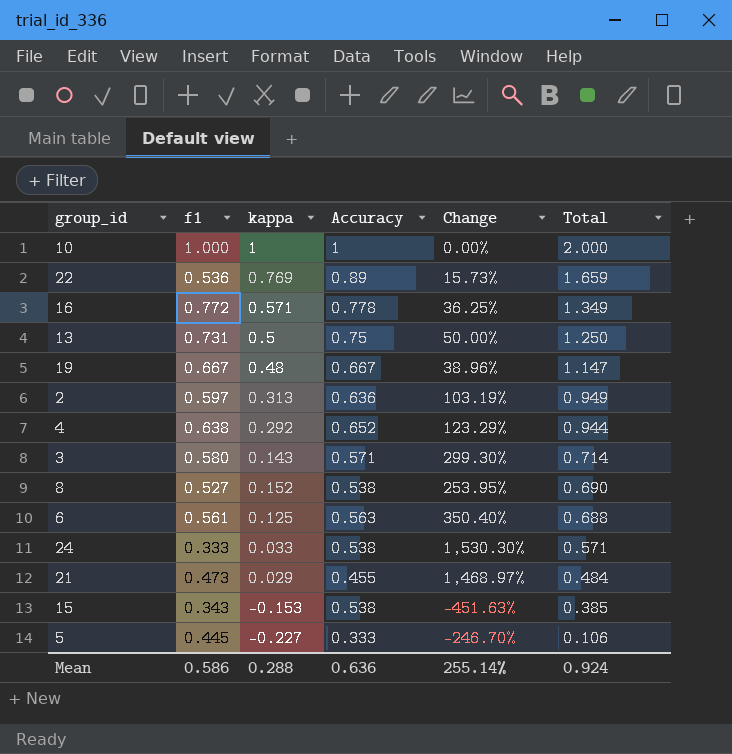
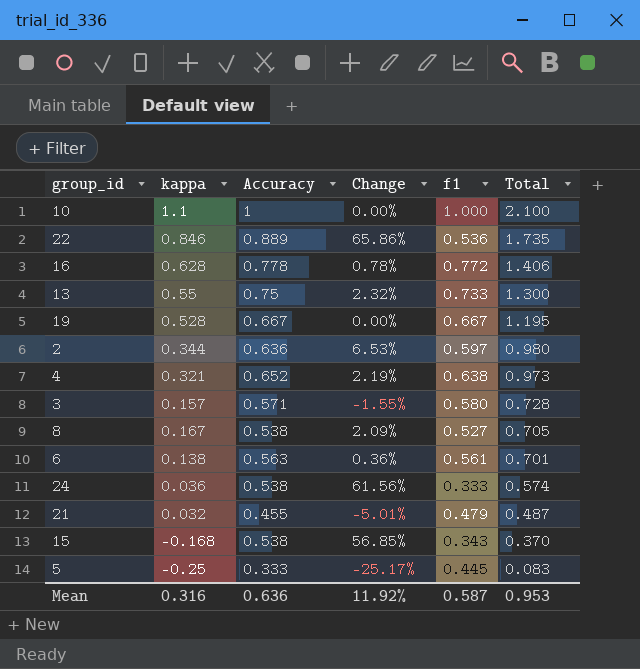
column Change | formula: ([Accuracy] - [kappa]) / [kappa] -> ([Accuracy] - [f1]) / [f1]
column f1 | position: 2 -> 5
10 | kappa: 1 -> 1.1
10 | Total: 2.000 -> 2.100
22 | kappa: 0.769 -> 0.846
22 | Accuracy: 0.89 -> 0.889
22 | Total: 1.659 -> 1.735
16 | kappa: 0.571 -> 0.628
16 | Total: 1.349 -> 1.406
13 | kappa: 0.5 -> 0.55
13 | f1: 0.731 -> 0.733
13 | Total: 1.250 -> 1.300
19 | kappa: 0.48 -> 0.528
19 | Total: 1.147 -> 1.195
2 | kappa: 0.313 -> 0.344
2 | Total: 0.949 -> 0.980
4 | kappa: 0.292 -> 0.321
4 | Total: 0.944 -> 0.973
3 | kappa: 0.143 -> 0.157
3 | Total: 0.714 -> 0.728
8 | kappa: 0.152 -> 0.167
8 | Total: 0.690 -> 0.705
6 | kappa: 0.125 -> 0.138
6 | Total: 0.688 -> 0.701
24 | kappa: 0.033 -> 0.036
24 | Total: 0.571 -> 0.574
21 | kappa: 0.029 -> 0.032
21 | f1: 0.473 -> 0.479
21 | Total: 0.484 -> 0.487
15 | kappa: -0.153 -> -0.168
15 | Total: 0.385 -> 0.370
5 | kappa: -0.227 -> -0.25
5 | Total: 0.106 -> 0.083
Mean | kappa: 0.288 -> 0.316
Mean | Change: 255.14% -> 11.92%
Mean | f1: 0.586 -> 0.587
Mean | Total: 0.924 -> 0.953

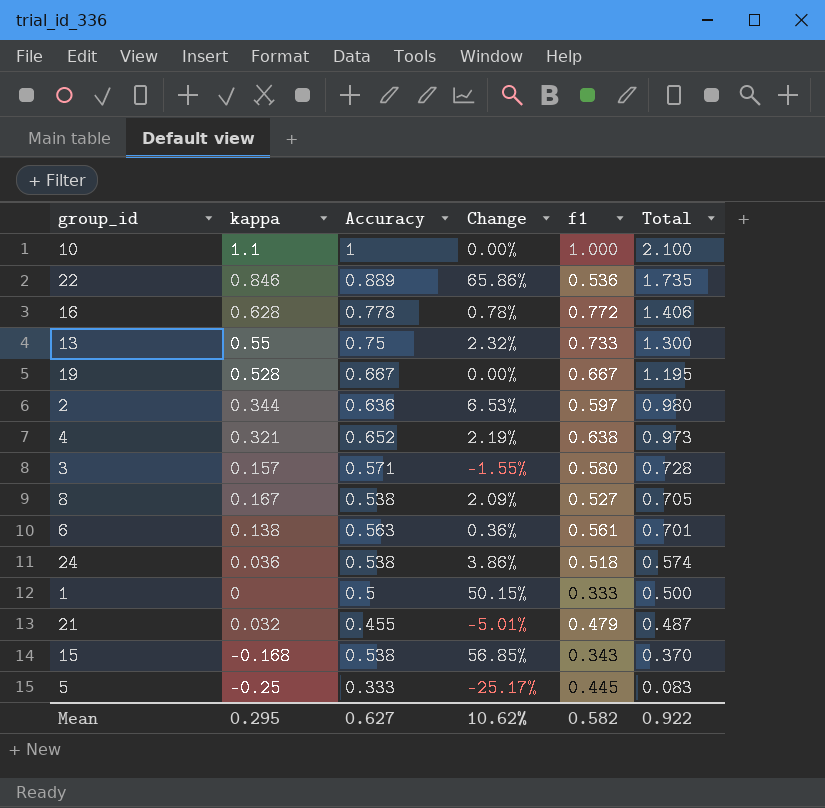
24 | Change: 61.56% -> 3.86%
24 | f1: 0.333 -> 0.518
row 1: none -> 0 | 0.5 | 50.15% | 0.333 | 0.500
Mean | kappa: 0.316 -> 0.295
Mean | Accuracy: 0.636 -> 0.627
Mean | Change: 11.92% -> 10.62%
Mean | f1: 0.587 -> 0.582
Mean | Total: 0.953 -> 0.922

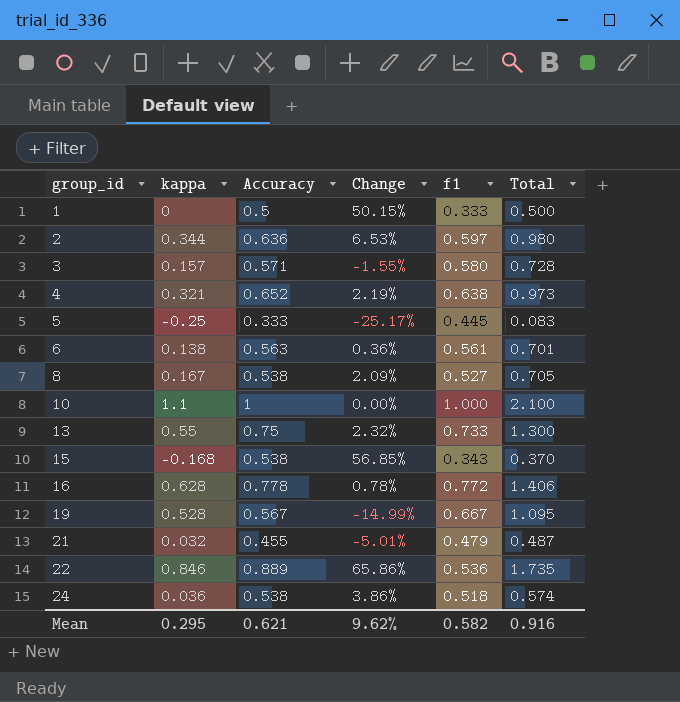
row order: Total descending -> group_id ascending
19 | Accuracy: 0.667 -> 0.567
19 | Change: 0.00% -> -14.99%
19 | Total: 1.195 -> 1.095
Mean | Accuracy: 0.627 -> 0.621
Mean | Change: 10.62% -> 9.62%
Mean | Total: 0.922 -> 0.916

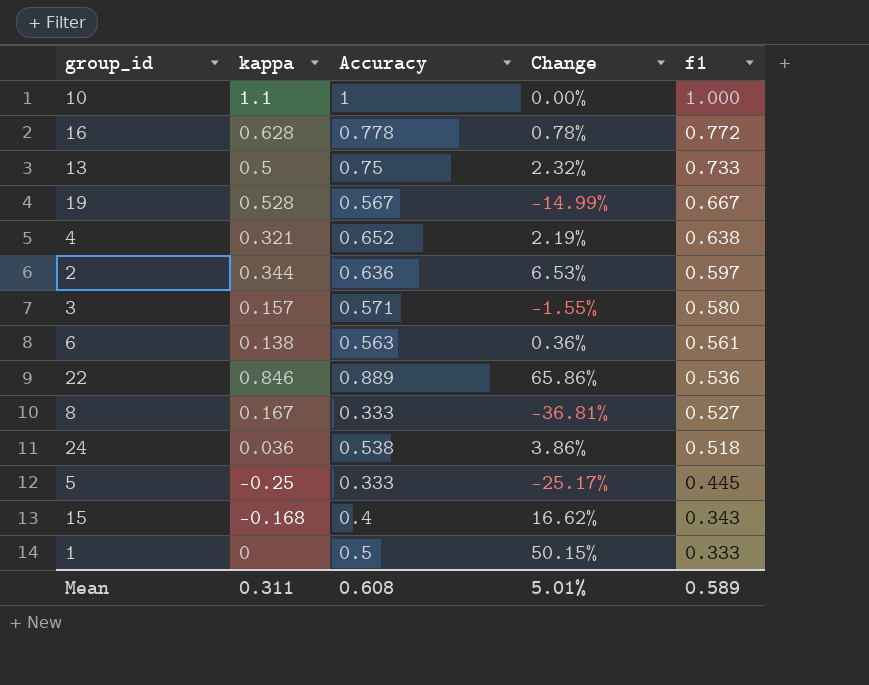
row order: group_id ascending -> f1 descending
column Total | formula: [kappa] + [Accuracy] -> none
row 21: 0.032 | 0.455 | -5.01% | 0.479 | 0.487 -> none
13 | kappa: 0.55 -> 0.5
8 | Accuracy: 0.538 -> 0.333
8 | Change: 2.09% -> -36.81%
15 | Accuracy: 0.538 -> 0.4
15 | Change: 56.85% -> 16.62%
Mean | kappa: 0.295 -> 0.311
Mean | Accuracy: 0.621 -> 0.608
Mean | Change: 9.62% -> 5.01%
Mean | f1: 0.582 -> 0.589

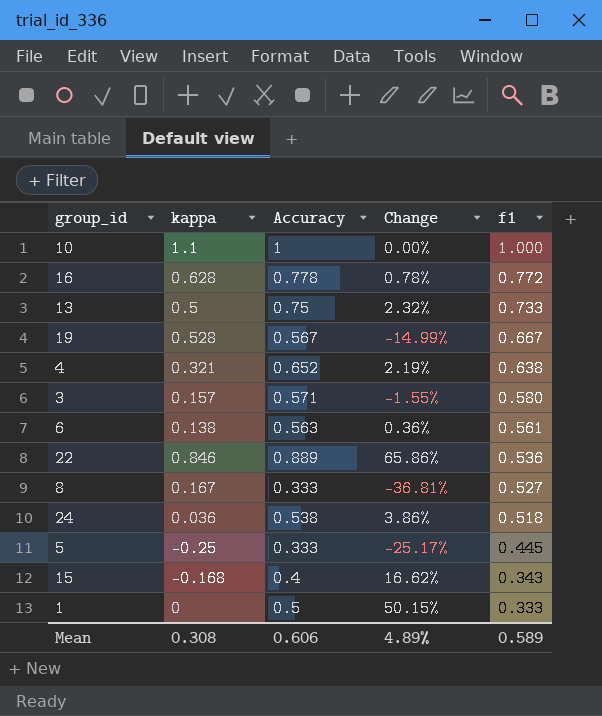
row 2: 0.344 | 0.636 | 6.53% | 0.597 -> none
Mean | kappa: 0.311 -> 0.308
Mean | Accuracy: 0.608 -> 0.606
Mean | Change: 5.01% -> 4.89%

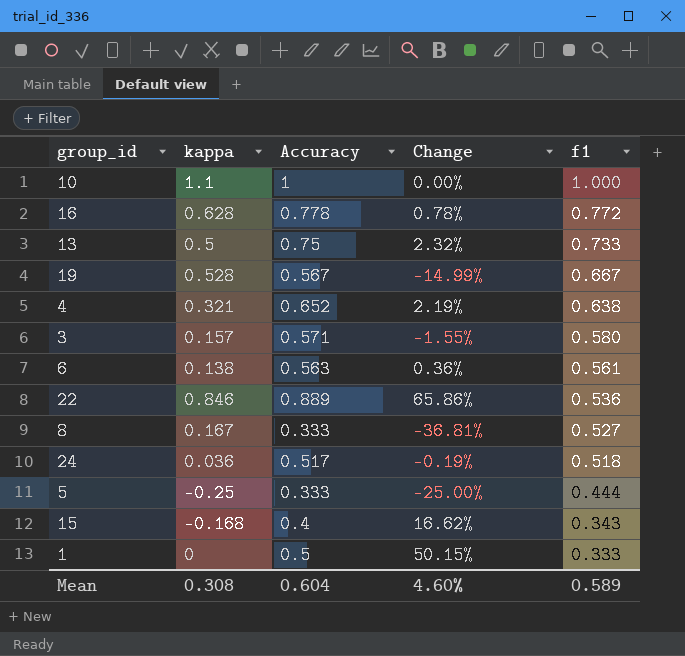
24 | Accuracy: 0.538 -> 0.517
24 | Change: 3.86% -> -0.19%
5 | Change: -25.17% -> -25.00%
5 | f1: 0.445 -> 0.444
Mean | Accuracy: 0.606 -> 0.604
Mean | Change: 4.89% -> 4.60%

